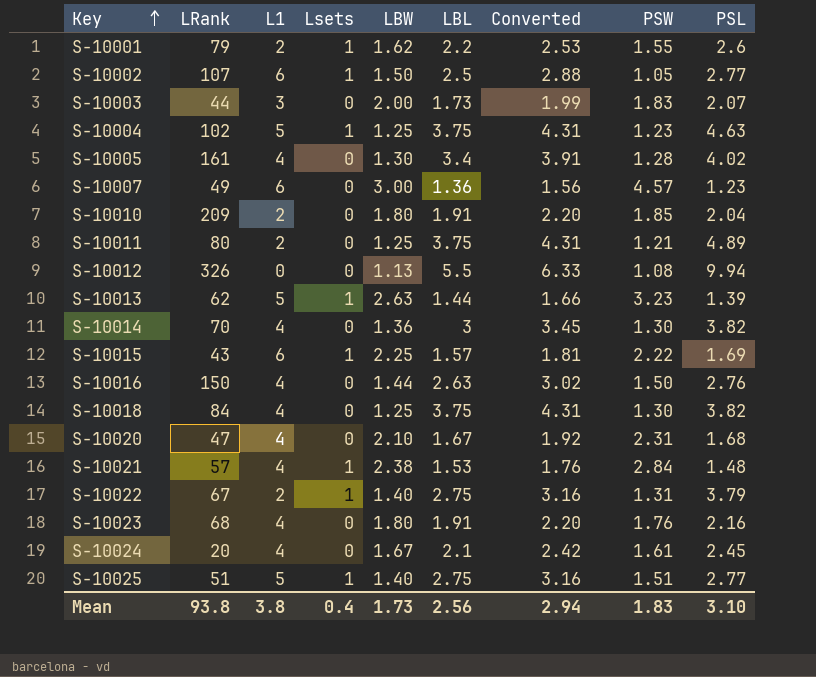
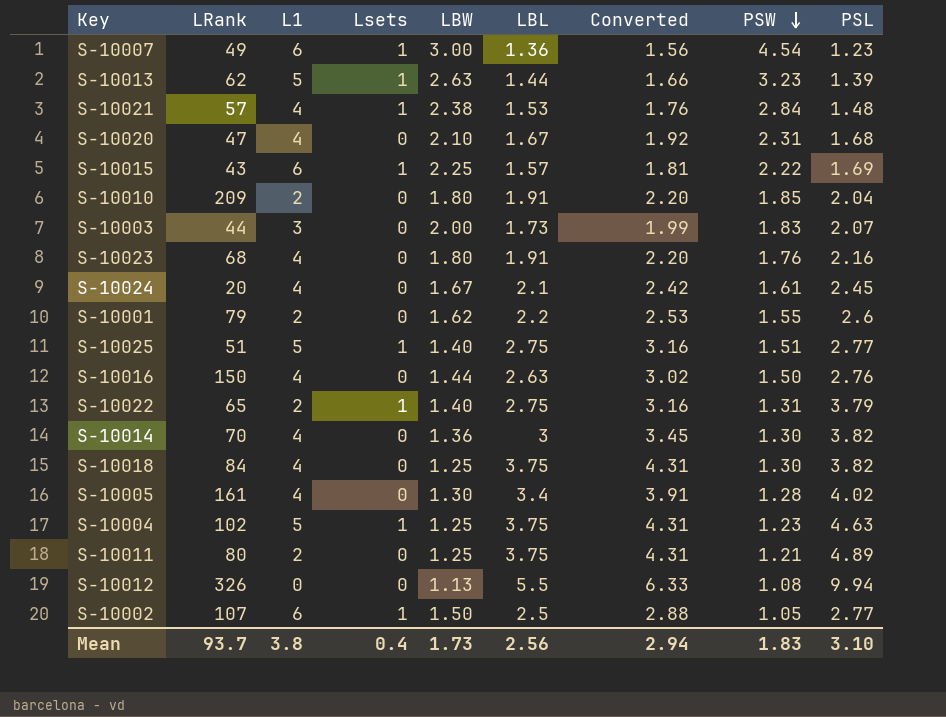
row order: Key ascending -> PSW descending
S-10007 | Lsets: 0 -> 1
S-10007 | PSW: 4.57 -> 4.54
S-10001 | Lsets: 1 -> 0
S-10022 | LRank: 67 -> 65
Mean | LRank: 93.8 -> 93.7

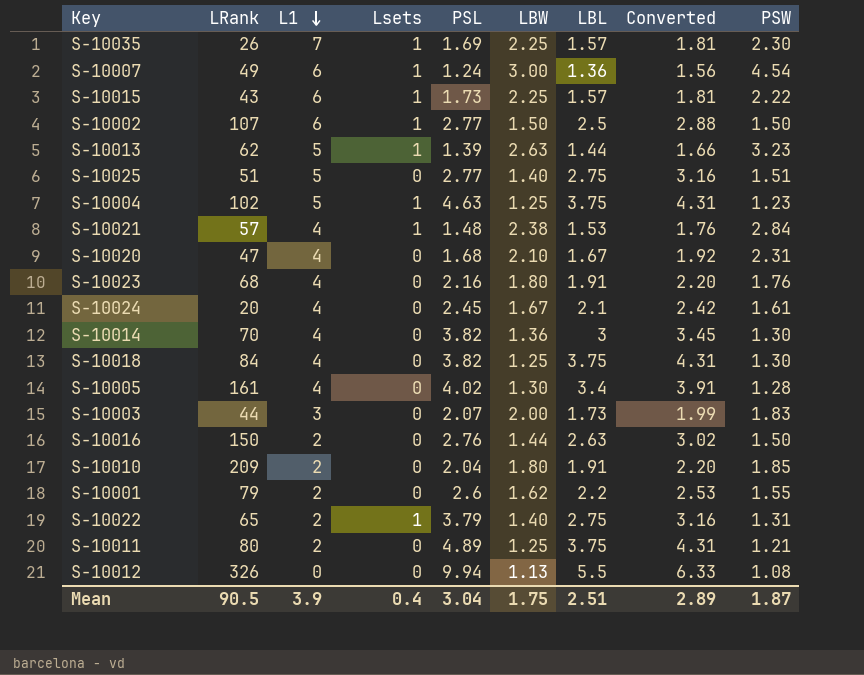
row order: PSW descending -> L1 descending
column PSL | position: 9 -> 5
row S-10035: none -> 26 | 7 | 1 | 1.69 | 2.25 | 1.57 | 1.81 | 2.30
S-10007 | PSL: 1.23 -> 1.24
S-10015 | PSL: 1.69 -> 1.73
S-10002 | PSW: 1.05 -> 1.50
S-10025 | Lsets: 1 -> 0
S-10016 | L1: 4 -> 2
Mean | LRank: 93.7 -> 90.5
Mean | L1: 3.8 -> 3.9
Mean | PSL: 3.10 -> 3.04
Mean | LBW: 1.73 -> 1.75
Mean | LBL: 2.56 -> 2.51
Mean | Converted: 2.94 -> 2.89
Mean | PSW: 1.83 -> 1.87

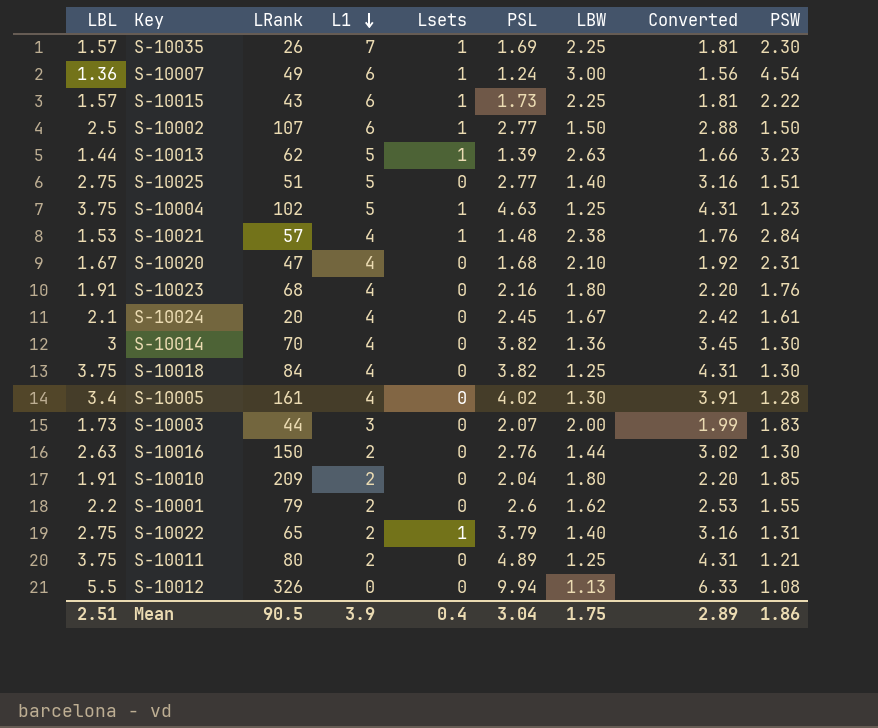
column LBL | position: 7 -> 1
S-10016 | PSW: 1.50 -> 1.30
Mean | PSW: 1.87 -> 1.86

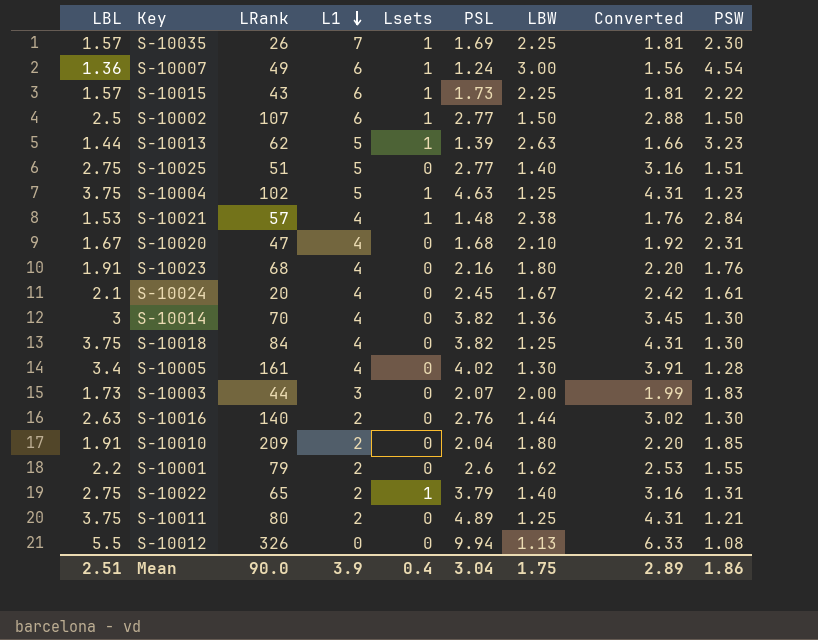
S-10016 | LRank: 150 -> 140
Mean | LRank: 90.5 -> 90.0

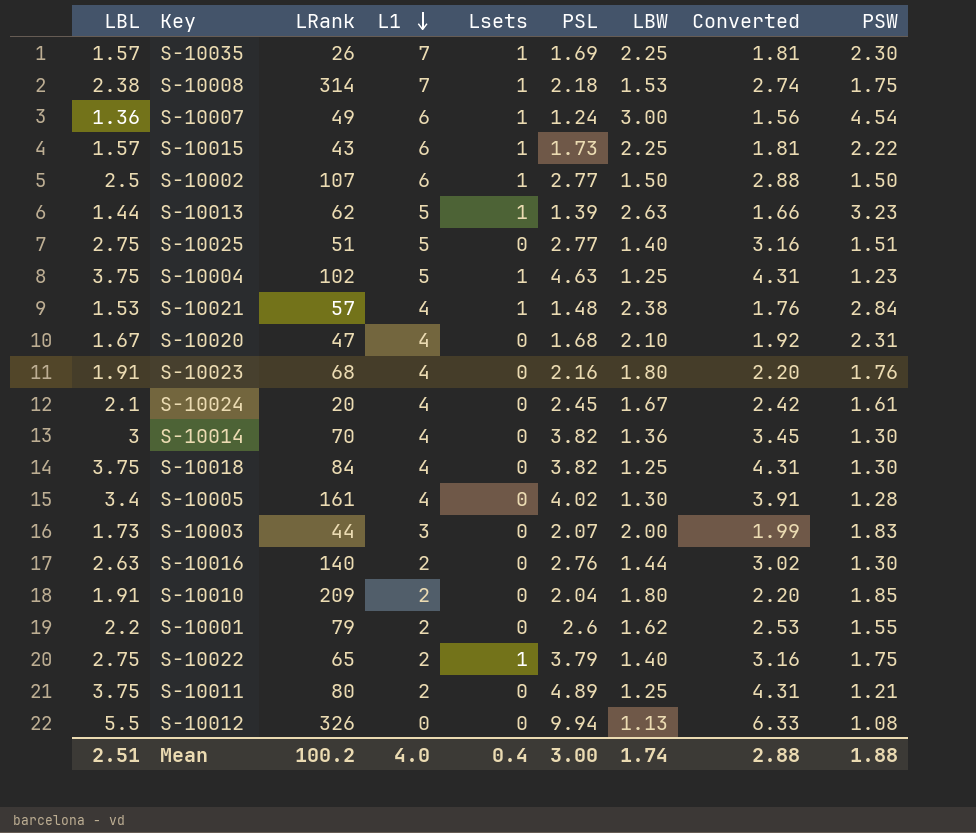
row S-10008: none -> 2.38 | 314 | 7 | 1 | 2.18 | 1.53 | 2.74 | 1.75
S-10022 | PSW: 1.31 -> 1.75
Mean | LRank: 90.0 -> 100.2
Mean | L1: 3.9 -> 4.0
Mean | PSL: 3.04 -> 3.00
Mean | LBW: 1.75 -> 1.74
Mean | Converted: 2.89 -> 2.88
Mean | PSW: 1.86 -> 1.88

